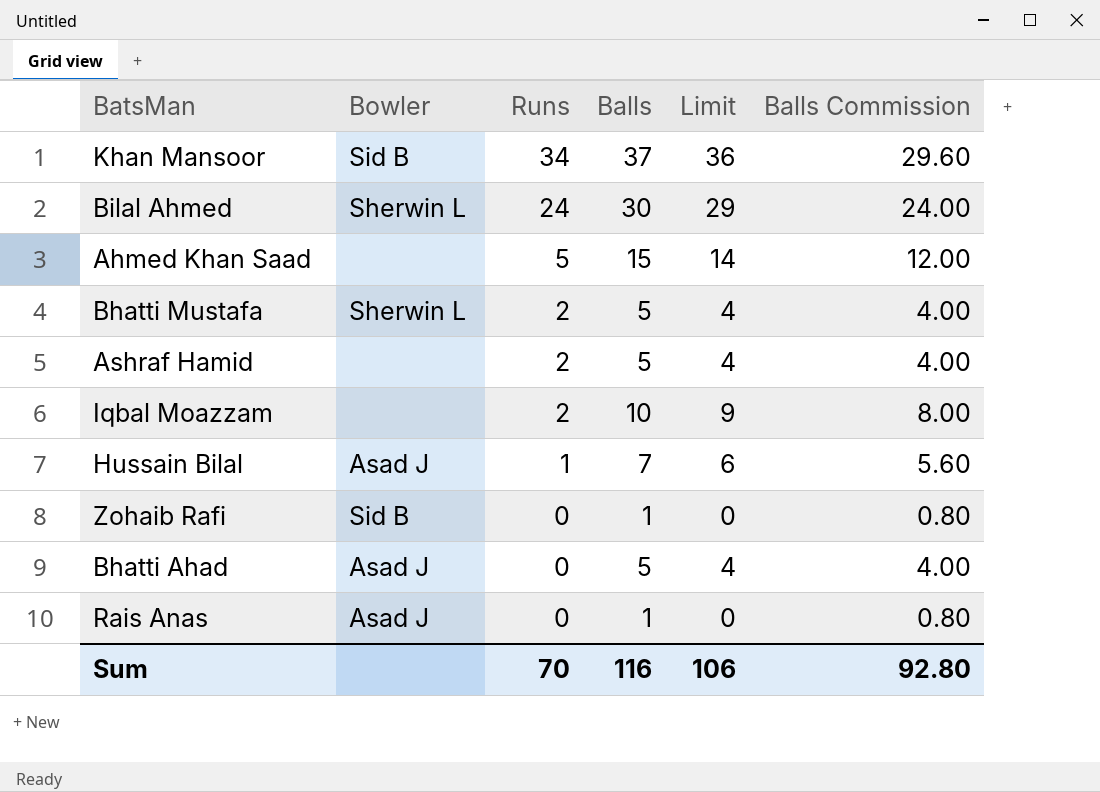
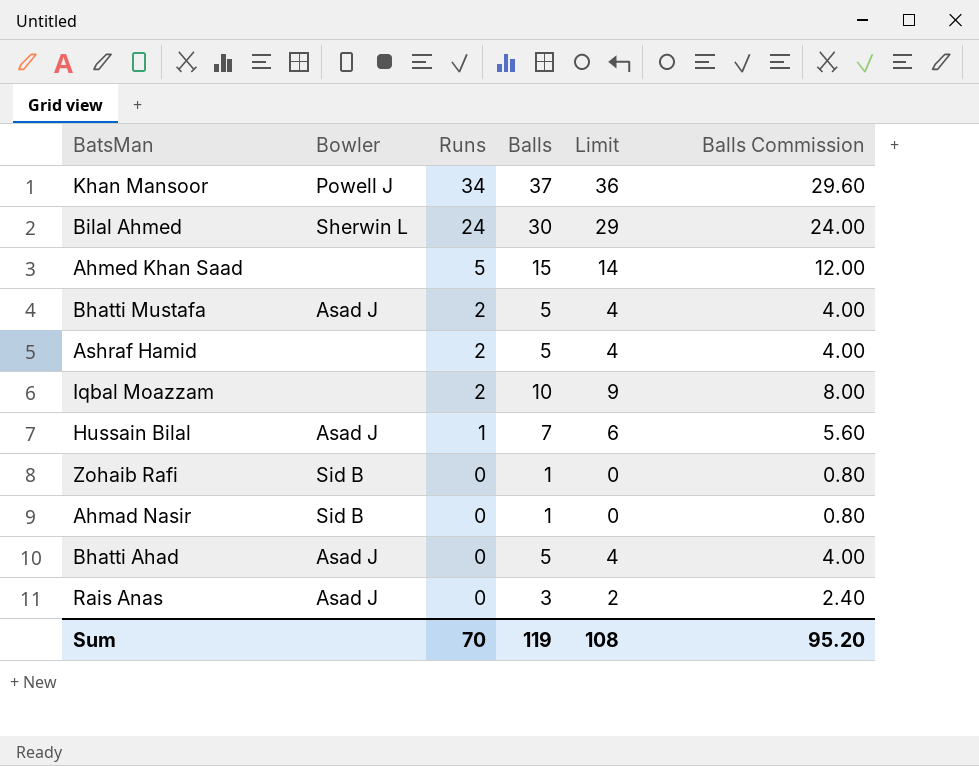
Khan Mansoor | Bowler: Sid B -> Powell J
Bhatti Mustafa | Bowler: Sherwin L -> Asad J
row Ahmad Nasir: none -> Sid B | 0 | 1 | 0 | 0.80
Rais Anas | Balls: 1 -> 3
Rais Anas | Limit: 0 -> 2
Rais Anas | Balls Commission: 0.80 -> 2.40
Sum | Balls: 116 -> 119
Sum | Limit: 106 -> 108
Sum | Balls Commission: 92.80 -> 95.20

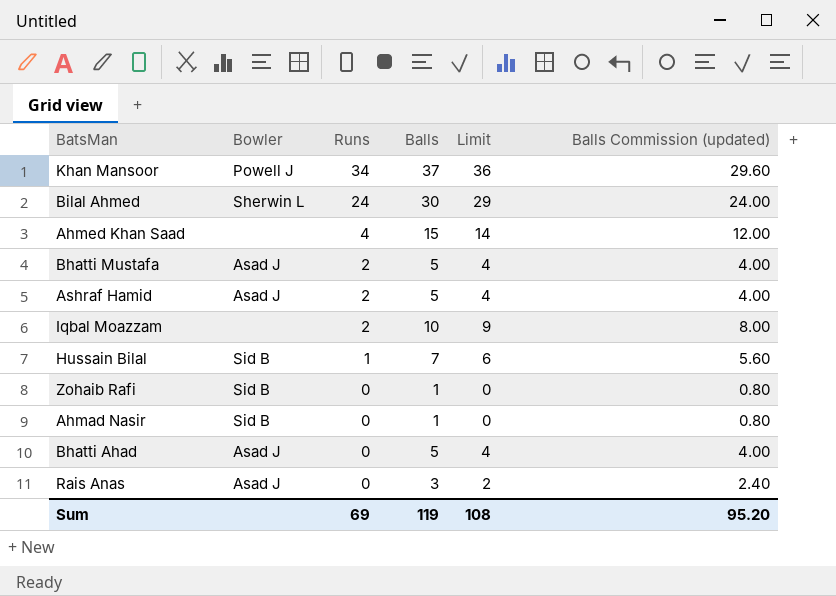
column name: Balls Commission -> Balls Commission (updated)
Ahmed Khan Saad | Runs: 5 -> 4
Ashraf Hamid | Bowler: none -> Asad J
Hussain Bilal | Bowler: Asad J -> Sid B
Sum | Runs: 70 -> 69

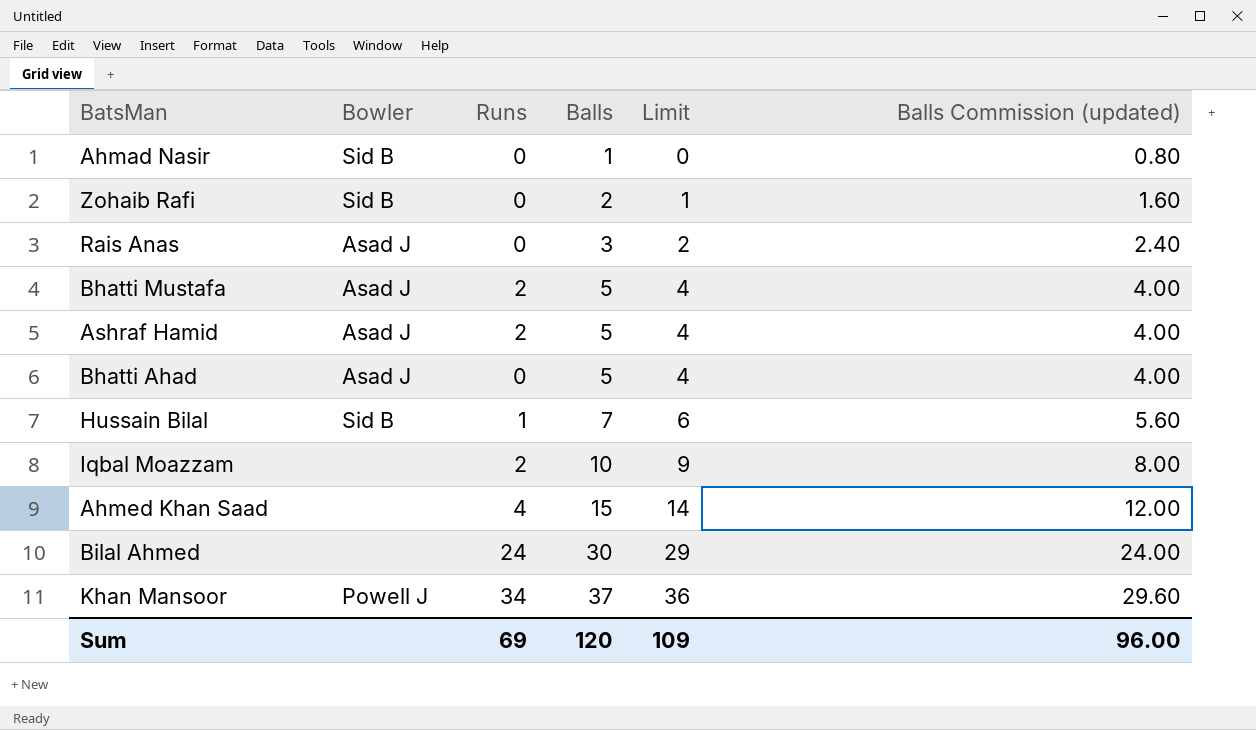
row order: Runs descending -> Balls ascending
Zohaib Rafi | Balls: 1 -> 2
Zohaib Rafi | Limit: 0 -> 1
Zohaib Rafi | Balls Commission (updated): 0.80 -> 1.60
Bilal Ahmed | Bowler: Sherwin L -> none
Sum | Balls: 119 -> 120
Sum | Limit: 108 -> 109
Sum | Balls Commission (updated): 95.20 -> 96.00

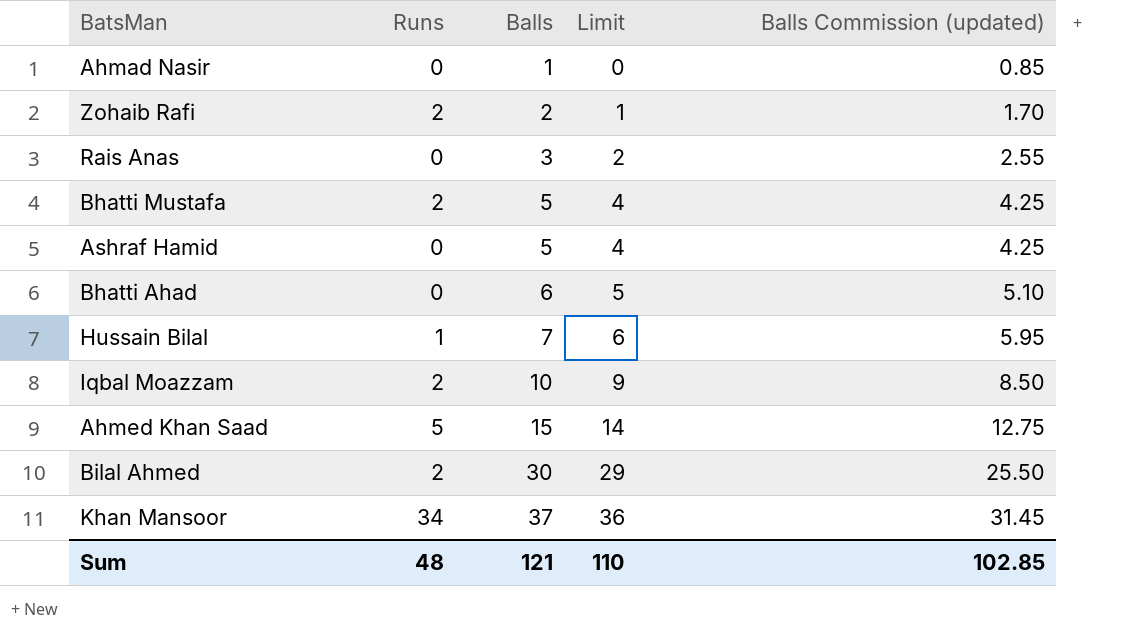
column Bowler | position: 2 -> none
column Balls Commission (updated) | formula: [Balls] * 0.8 -> [Balls] * 0.85
Zohaib Rafi | Runs: 0 -> 2
Ashraf Hamid | Runs: 2 -> 0
Bhatti Ahad | Balls: 5 -> 6
Bhatti Ahad | Limit: 4 -> 5
Ahmed Khan Saad | Runs: 4 -> 5
Bilal Ahmed | Runs: 24 -> 2
Sum | Runs: 69 -> 48
Sum | Balls: 120 -> 121
Sum | Limit: 109 -> 110
Sum | Balls Commission (updated): 96.00 -> 102.85

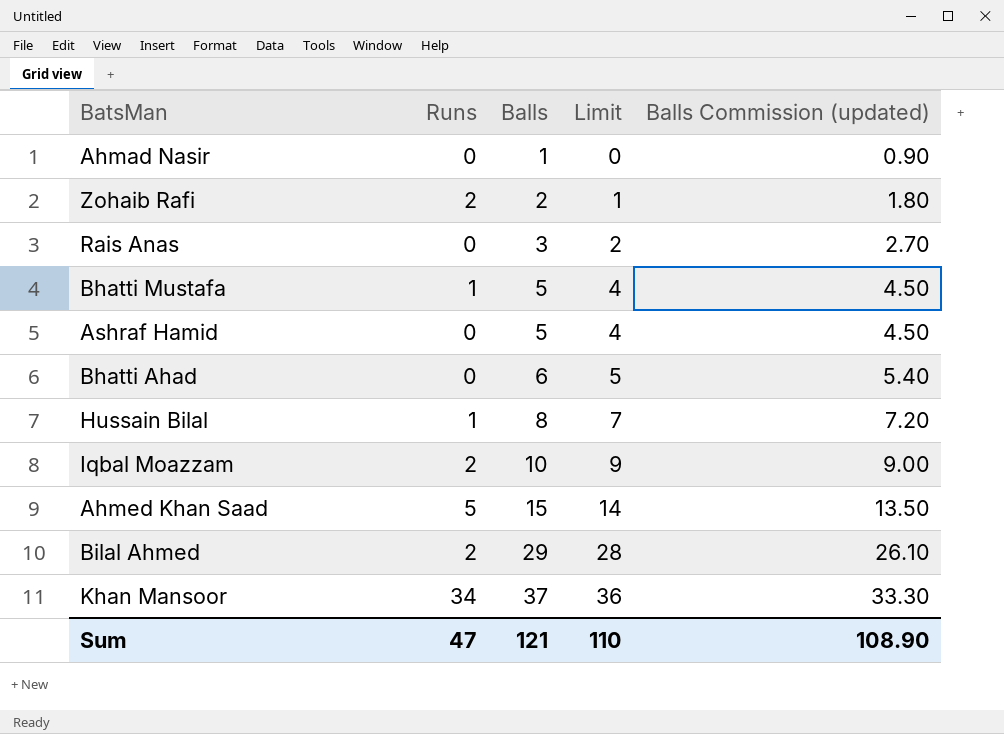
column Balls Commission (updated) | formula: [Balls] * 0.85 -> [Balls] * 0.9
Bhatti Mustafa | Runs: 2 -> 1
Hussain Bilal | Balls: 7 -> 8
Hussain Bilal | Limit: 6 -> 7
Bilal Ahmed | Balls: 30 -> 29
Bilal Ahmed | Limit: 29 -> 28
Sum | Runs: 48 -> 47
Sum | Balls Commission (updated): 102.85 -> 108.90

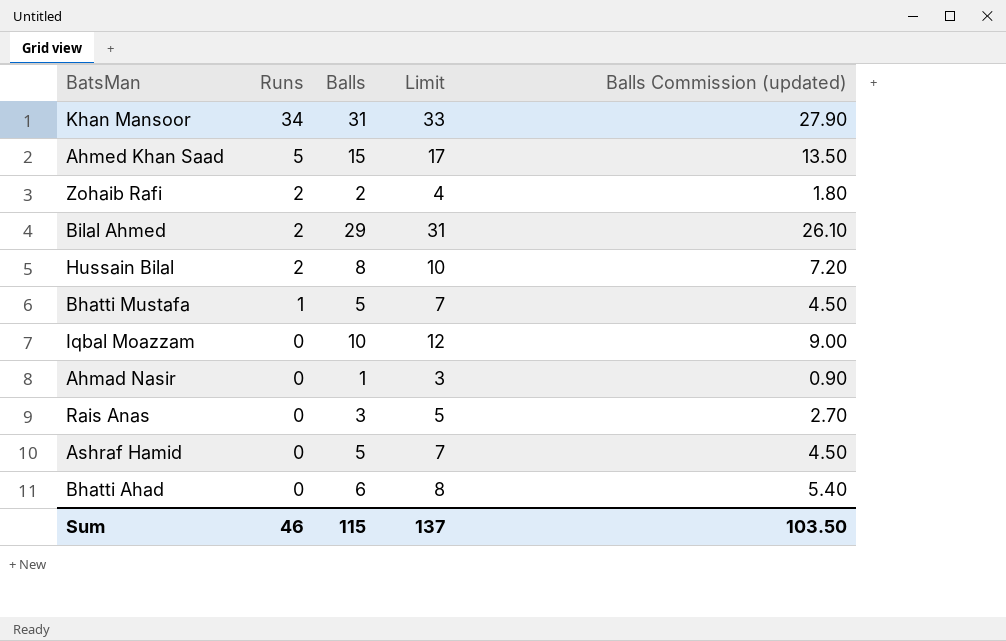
row order: Balls ascending -> Runs descending
column Limit | formula: [Balls] - 1 -> [Balls] + 2
Khan Mansoor | Balls: 37 -> 31
Khan Mansoor | Balls Commission (updated): 33.30 -> 27.90
Hussain Bilal | Runs: 1 -> 2
Iqbal Moazzam | Runs: 2 -> 0
Sum | Runs: 47 -> 46
Sum | Balls: 121 -> 115
Sum | Limit: 110 -> 137
Sum | Balls Commission (updated): 108.90 -> 103.50

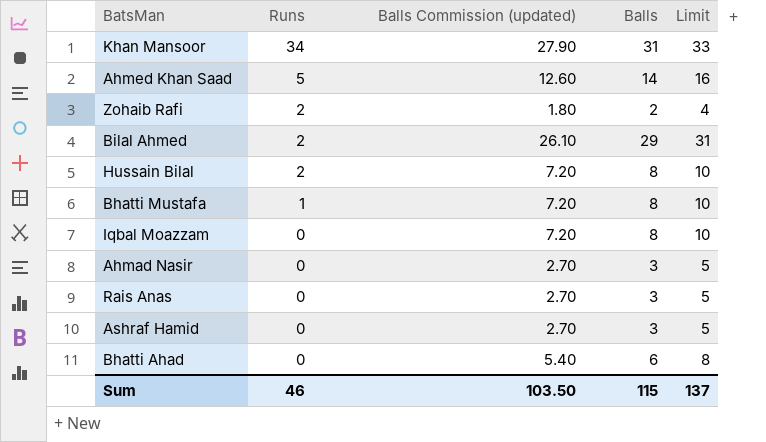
column Balls Commission (updated) | position: 5 -> 3
Ahmed Khan Saad | Balls Commission (updated): 13.50 -> 12.60
Ahmed Khan Saad | Balls: 15 -> 14
Ahmed Khan Saad | Limit: 17 -> 16
Bhatti Mustafa | Balls Commission (updated): 4.50 -> 7.20
Bhatti Mustafa | Balls: 5 -> 8
Bhatti Mustafa | Limit: 7 -> 10
Iqbal Moazzam | Balls Commission (updated): 9.00 -> 7.20
Iqbal Moazzam | Balls: 10 -> 8
Iqbal Moazzam | Limit: 12 -> 10
Ahmad Nasir | Balls Commission (updated): 0.90 -> 2.70
Ahmad Nasir | Balls: 1 -> 3
Ahmad Nasir | Limit: 3 -> 5
Ashraf Hamid | Balls Commission (updated): 4.50 -> 2.70
Ashraf Hamid | Balls: 5 -> 3
Ashraf Hamid | Limit: 7 -> 5

